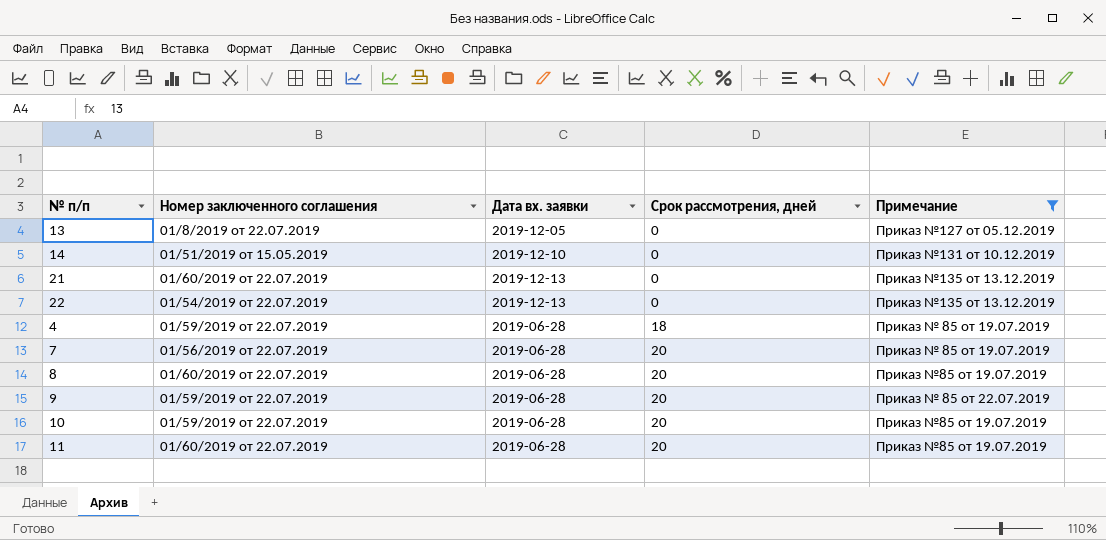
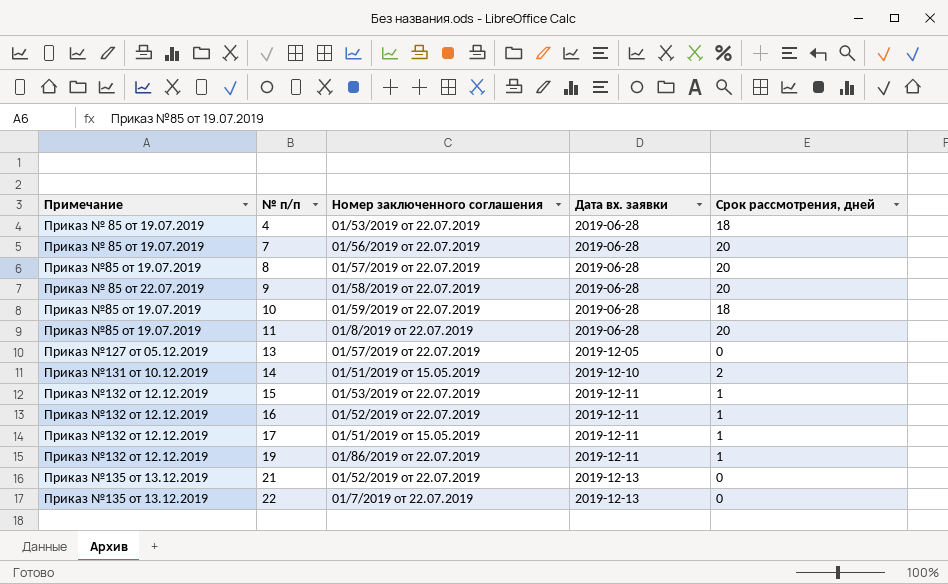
filter: Примечание != Приказ №132 от 12.12.2019 -> none
row order: Срок рассмотрения, дней ascending -> № п/п ascending
column Примечание | position: 5 -> 1
4 | Номер заключенного соглашения: 01/59/2019 от 22.07.2019 -> 01/53/2019 от 22.07.2019
8 | Номер заключенного соглашения: 01/60/2019 от 22.07.2019 -> 01/57/2019 от 22.07.2019
9 | Номер заключенного соглашения: 01/59/2019 от 22.07.2019 -> 01/58/2019 от 22.07.2019
10 | Срок рассмотрения, дней: 20 -> 18
11 | Номер заключенного соглашения: 01/60/2019 от 22.07.2019 -> 01/8/2019 от 22.07.2019
13 | Номер заключенного соглашения: 01/8/2019 от 22.07.2019 -> 01/57/2019 от 22.07.2019
14 | Срок рассмотрения, дней: 0 -> 2
21 | Номер заключенного соглашения: 01/60/2019 от 22.07.2019 -> 01/52/2019 от 22.07.2019
22 | Номер заключенного соглашения: 01/54/2019 от 22.07.2019 -> 01/7/2019 от 22.07.2019

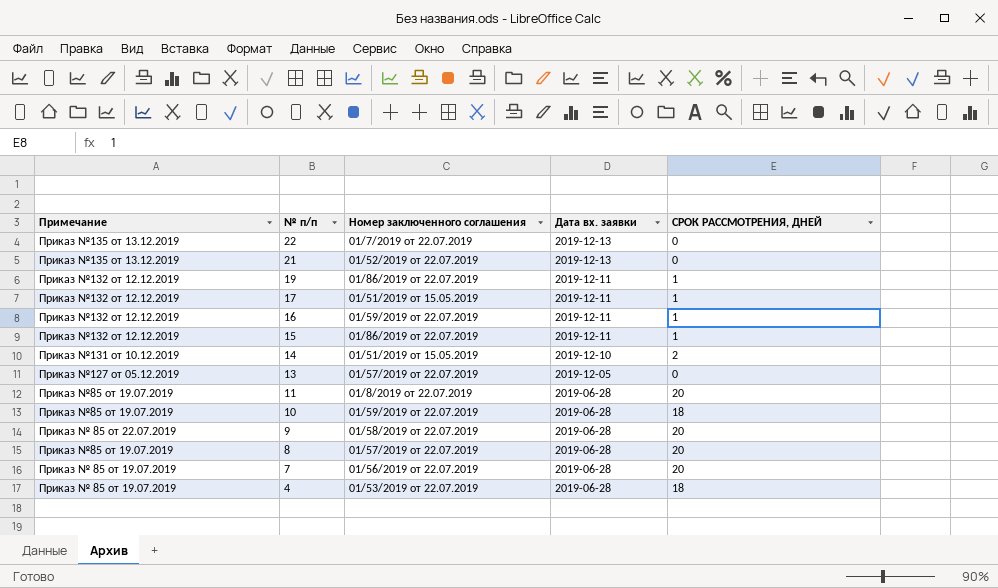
row order: № п/п ascending -> № п/п descending
column name: Срок рассмотрения, дней -> СРОК РАССМОТРЕНИЯ, ДНЕЙ
16 | Номер заключенного соглашения: 01/52/2019 от 22.07.2019 -> 01/59/2019 от 22.07.2019
15 | Номер заключенного соглашения: 01/53/2019 от 22.07.2019 -> 01/86/2019 от 22.07.2019

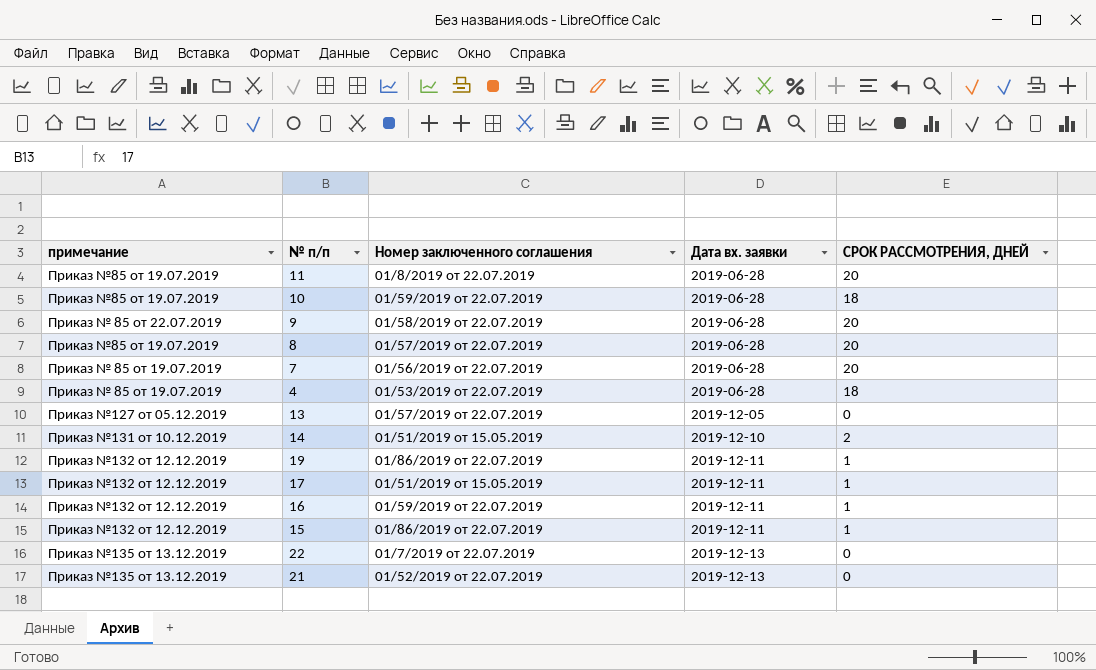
row order: № п/п descending -> Дата вх. заявки ascending
column name: Примечание -> примечание

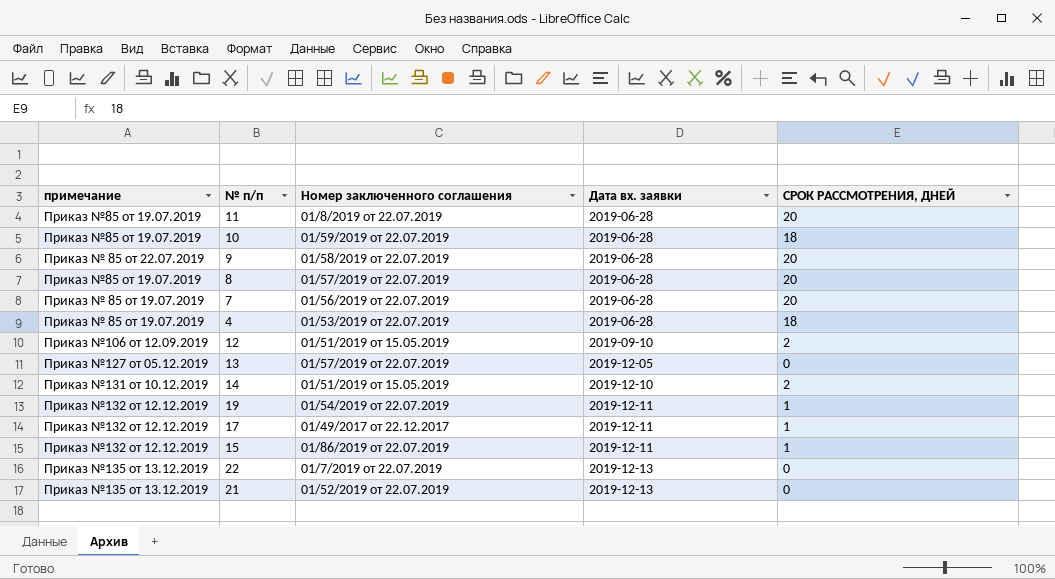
row 16: Приказ №132 от 12.12.2019 | 01/59/2019 от 22.07.2019 | 2019-12-11 | 1 -> none
row 12: none -> Приказ №106 от 12.09.2019 | 01/51/2019 от 15.05.2019 | 2019-09-10 | 2
19 | Номер заключенного соглашения: 01/86/2019 от 22.07.2019 -> 01/54/2019 от 22.07.2019
17 | Номер заключенного соглашения: 01/51/2019 от 15.05.2019 -> 01/49/2017 от 22.12.2017

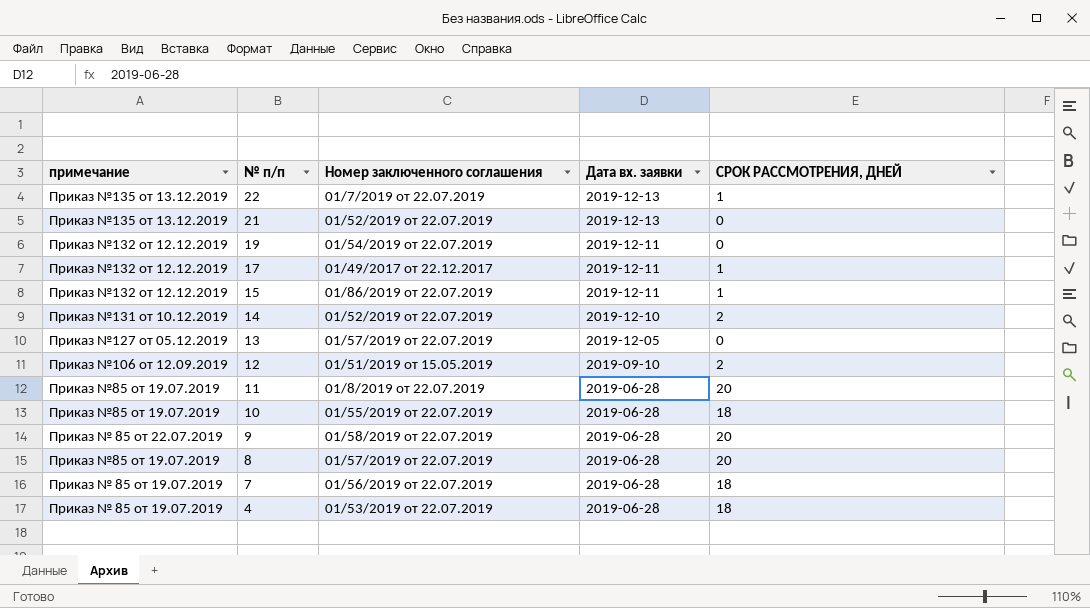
row order: Дата вх. заявки ascending -> № п/п descending
22 | СРОК РАССМОТРЕНИЯ, ДНЕЙ: 0 -> 1
19 | СРОК РАССМОТРЕНИЯ, ДНЕЙ: 1 -> 0
14 | Номер заключенного соглашения: 01/51/2019 от 15.05.2019 -> 01/52/2019 от 22.07.2019
10 | Номер заключенного соглашения: 01/59/2019 от 22.07.2019 -> 01/55/2019 от 22.07.2019
7 | СРОК РАССМОТРЕНИЯ, ДНЕЙ: 20 -> 18

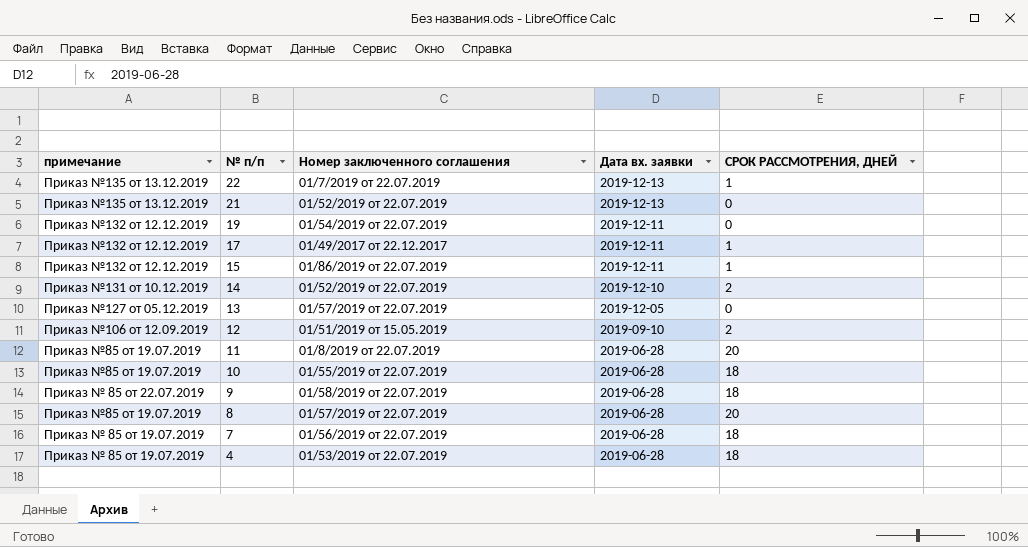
9 | СРОК РАССМОТРЕНИЯ, ДНЕЙ: 20 -> 18

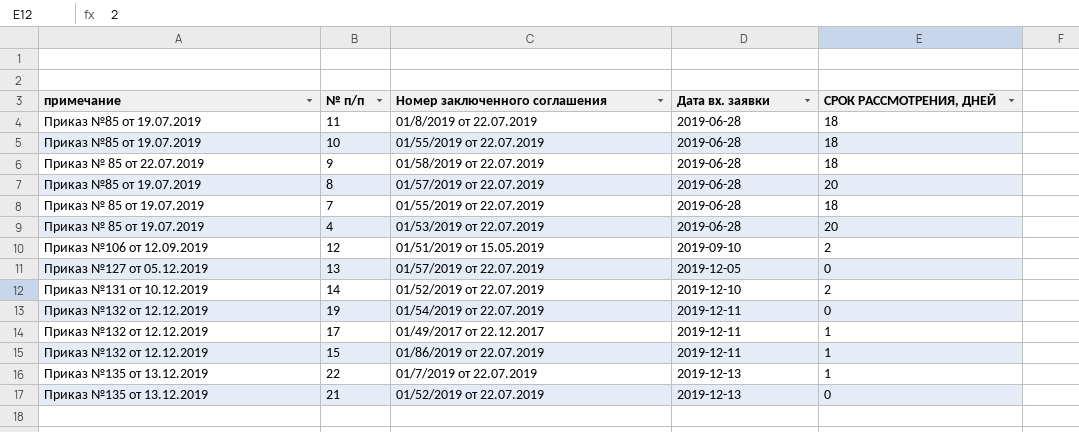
row order: № п/п descending -> Дата вх. заявки ascending
11 | СРОК РАССМОТРЕНИЯ, ДНЕЙ: 20 -> 18
7 | Номер заключенного соглашения: 01/56/2019 от 22.07.2019 -> 01/55/2019 от 22.07.2019
4 | СРОК РАССМОТРЕНИЯ, ДНЕЙ: 18 -> 20

